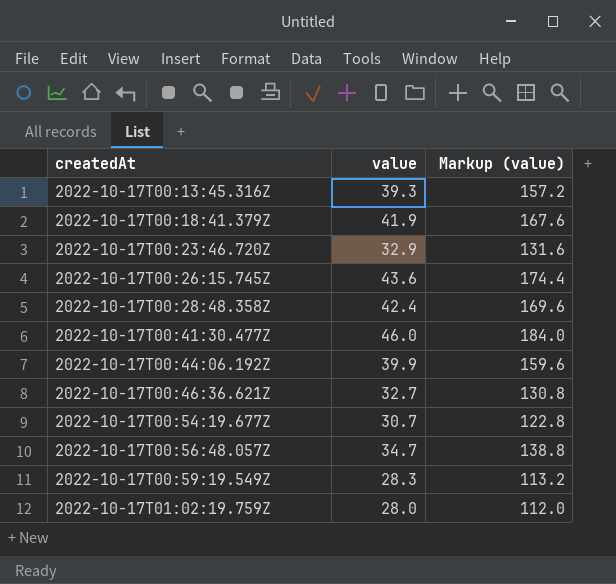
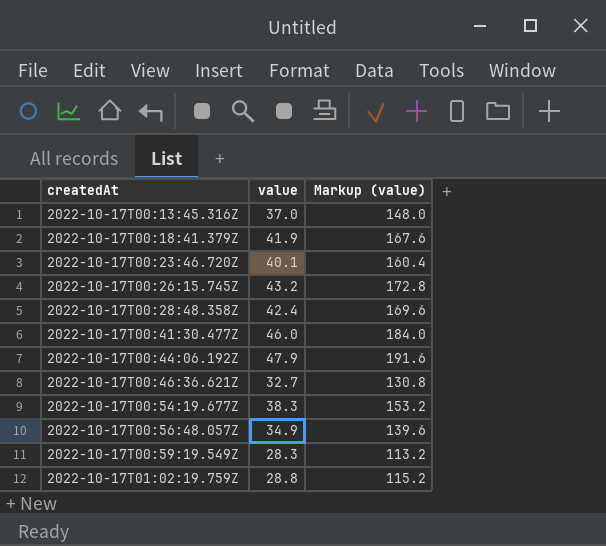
2022-10-17T00:13:45.316Z | value: 39.3 -> 37.0
2022-10-17T00:13:45.316Z | Markup (value): 157.2 -> 148.0
2022-10-17T00:23:46.720Z | value: 32.9 -> 40.1
2022-10-17T00:23:46.720Z | Markup (value): 131.6 -> 160.4
2022-10-17T00:26:15.745Z | value: 43.6 -> 43.2
2022-10-17T00:26:15.745Z | Markup (value): 174.4 -> 172.8
2022-10-17T00:44:06.192Z | value: 39.9 -> 47.9
2022-10-17T00:44:06.192Z | Markup (value): 159.6 -> 191.6
2022-10-17T00:54:19.677Z | value: 30.7 -> 38.3
2022-10-17T00:54:19.677Z | Markup (value): 122.8 -> 153.2
2022-10-17T00:56:48.057Z | value: 34.7 -> 34.9
2022-10-17T00:56:48.057Z | Markup (value): 138.8 -> 139.6
2022-10-17T01:02:19.759Z | value: 28.0 -> 28.8
2022-10-17T01:02:19.759Z | Markup (value): 112.0 -> 115.2

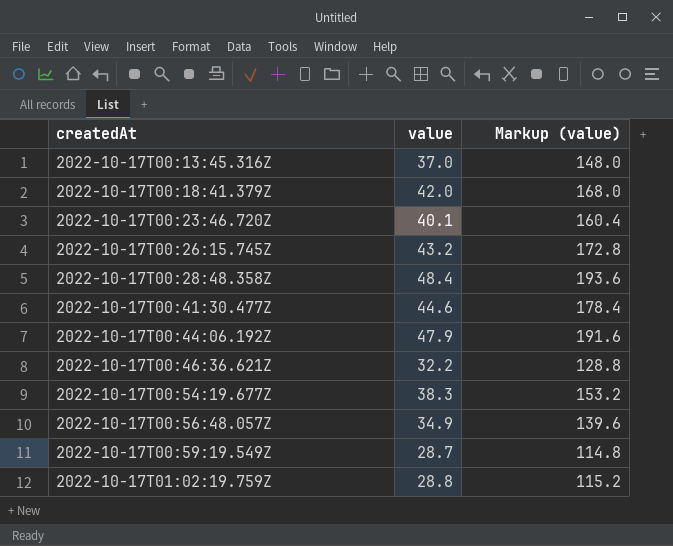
2022-10-17T00:18:41.379Z | value: 41.9 -> 42.0
2022-10-17T00:18:41.379Z | Markup (value): 167.6 -> 168.0
2022-10-17T00:28:48.358Z | value: 42.4 -> 48.4
2022-10-17T00:28:48.358Z | Markup (value): 169.6 -> 193.6
2022-10-17T00:41:30.477Z | value: 46.0 -> 44.6
2022-10-17T00:41:30.477Z | Markup (value): 184.0 -> 178.4
2022-10-17T00:46:36.621Z | value: 32.7 -> 32.2
2022-10-17T00:46:36.621Z | Markup (value): 130.8 -> 128.8
2022-10-17T00:59:19.549Z | value: 28.3 -> 28.7
2022-10-17T00:59:19.549Z | Markup (value): 113.2 -> 114.8

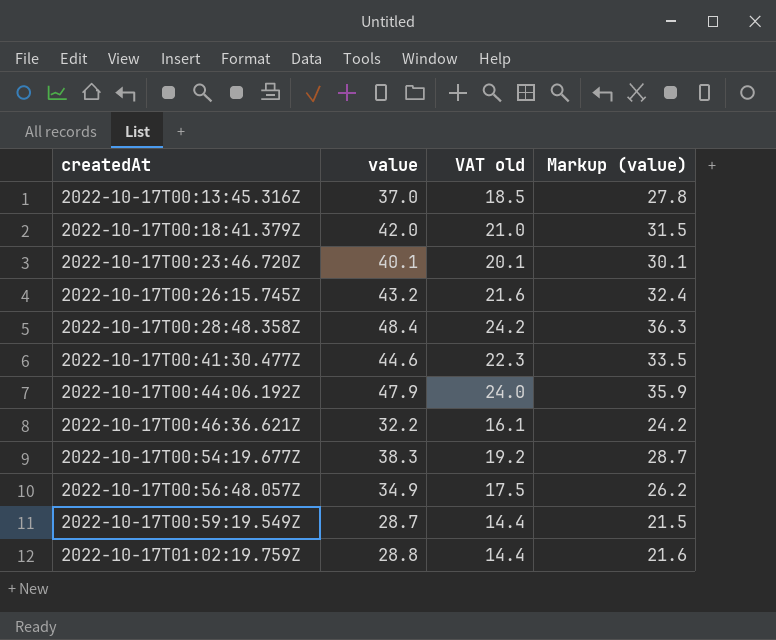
column VAT old | formula: none -> [value] * 0.5
column Markup (value) | formula: [value] * 4 -> [value] * 0.75

